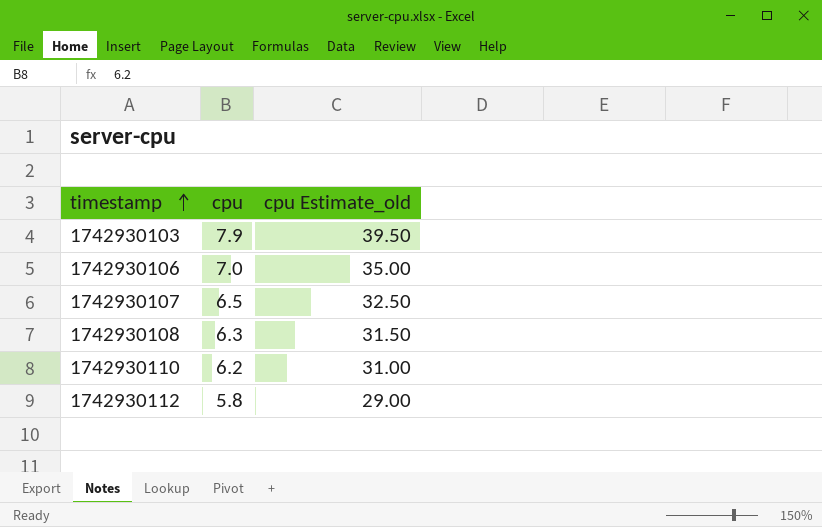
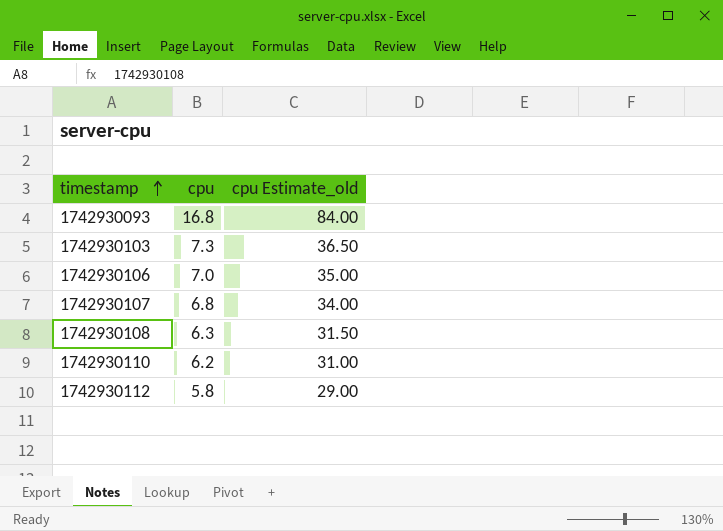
row 1742930093: none -> 16.8 | 84.00
1742930103 | cpu: 7.9 -> 7.3
1742930103 | cpu Estimate_old: 39.50 -> 36.50
1742930107 | cpu: 6.5 -> 6.8
1742930107 | cpu Estimate_old: 32.50 -> 34.00

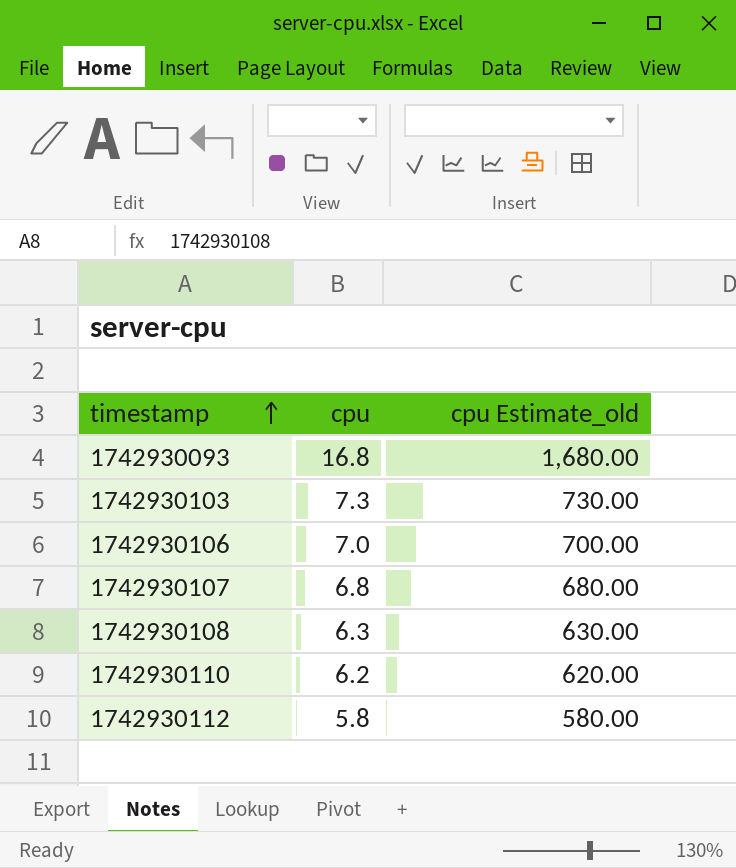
column cpu Estimate_old | formula: [cpu] * 5 -> [cpu] * 100

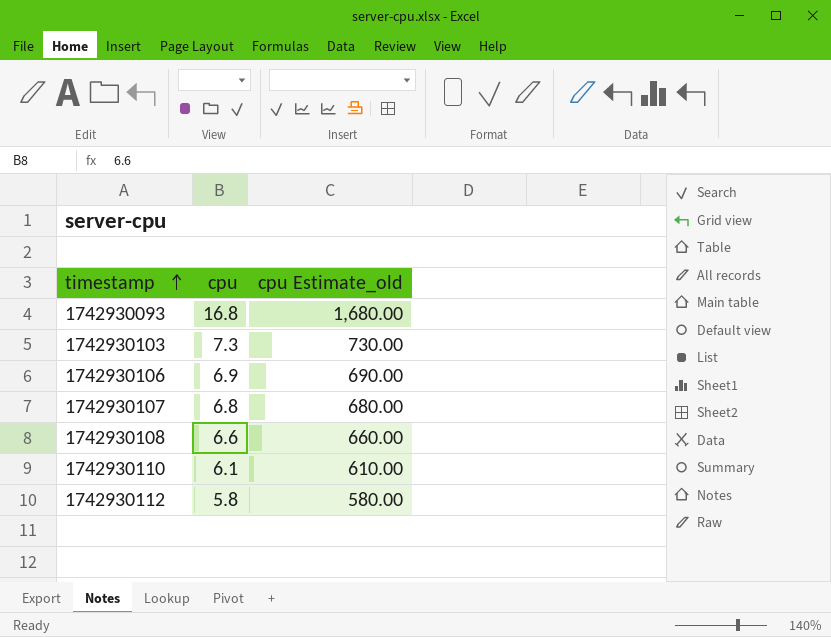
1742930106 | cpu: 7.0 -> 6.9
1742930106 | cpu Estimate_old: 700.00 -> 690.00
1742930108 | cpu: 6.3 -> 6.6
1742930108 | cpu Estimate_old: 630.00 -> 660.00
1742930110 | cpu: 6.2 -> 6.1
1742930110 | cpu Estimate_old: 620.00 -> 610.00

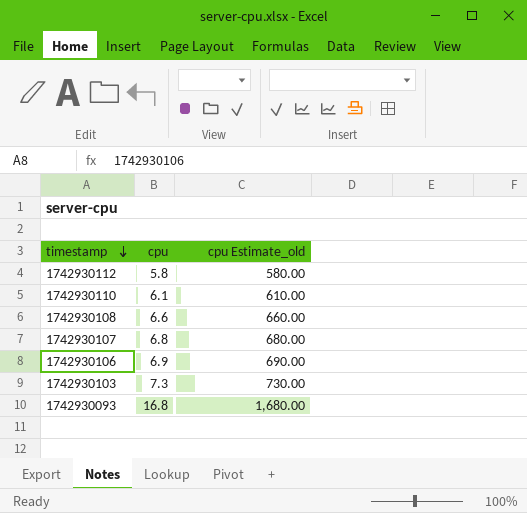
row order: timestamp ascending -> timestamp descending

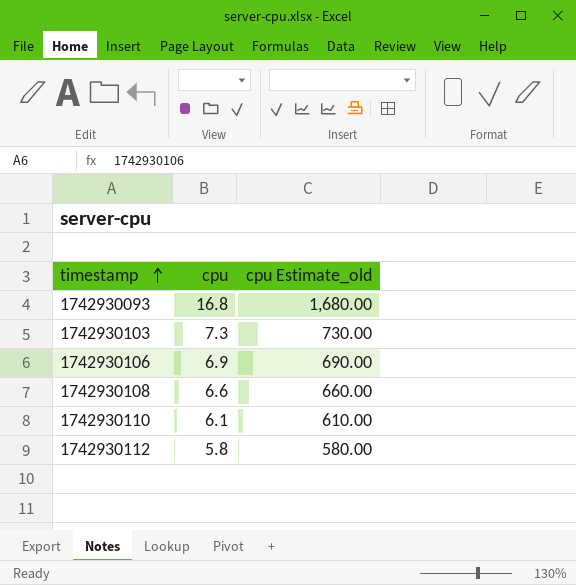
row order: timestamp descending -> timestamp ascending
row 1742930107: 6.8 | 680.00 -> none

